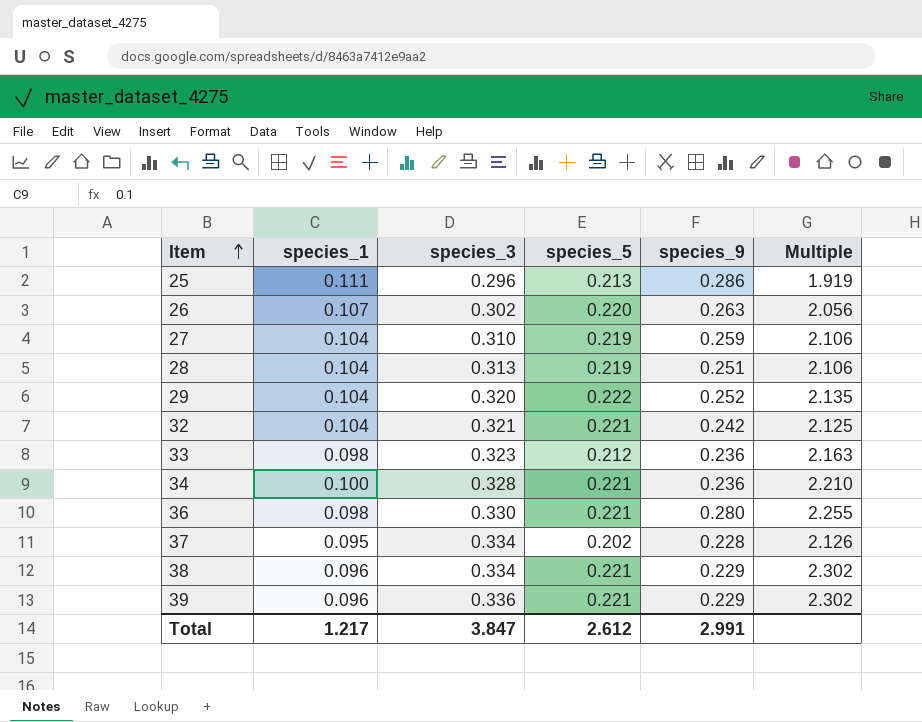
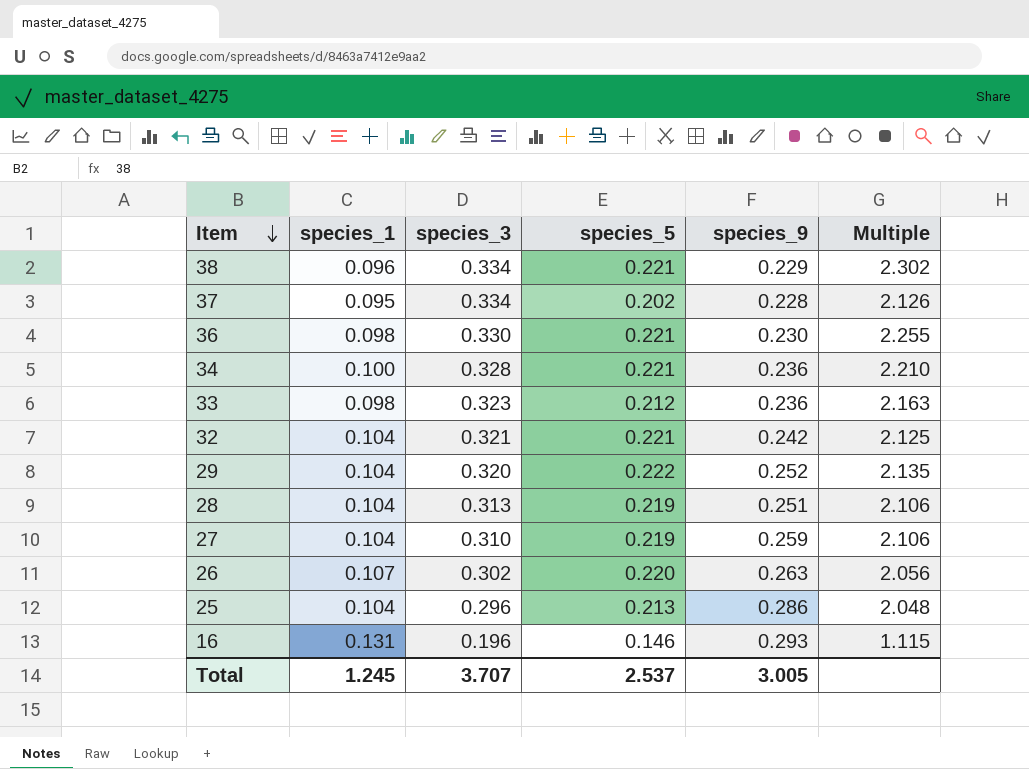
row order: Item ascending -> Item descending
row 39: 0.096 | 0.336 | 0.221 | 0.229 | 2.302 -> none
36 | species_9: 0.280 -> 0.230
25 | species_1: 0.111 -> 0.104
25 | Multiple: 1.919 -> 2.048
row 16: none -> 0.131 | 0.196 | 0.146 | 0.293 | 1.115
Total | species_1: 1.217 -> 1.245
Total | species_3: 3.847 -> 3.707
Total | species_5: 2.612 -> 2.537
Total | species_9: 2.991 -> 3.005

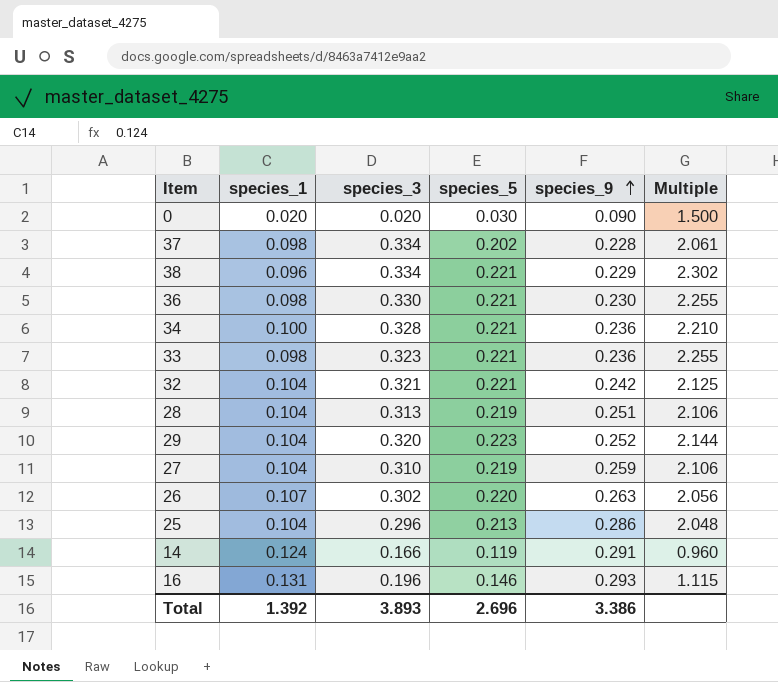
row order: Item descending -> species_9 ascending
row 0: none -> 0.020 | 0.020 | 0.030 | 0.090 | 1.500
37 | species_1: 0.095 -> 0.098
37 | Multiple: 2.126 -> 2.061
33 | species_5: 0.212 -> 0.221
33 | Multiple: 2.163 -> 2.255
29 | species_5: 0.222 -> 0.223
29 | Multiple: 2.135 -> 2.144
row 14: none -> 0.124 | 0.166 | 0.119 | 0.291 | 0.960
Total | species_1: 1.245 -> 1.392
Total | species_3: 3.707 -> 3.893
Total | species_5: 2.537 -> 2.696
Total | species_9: 3.005 -> 3.386

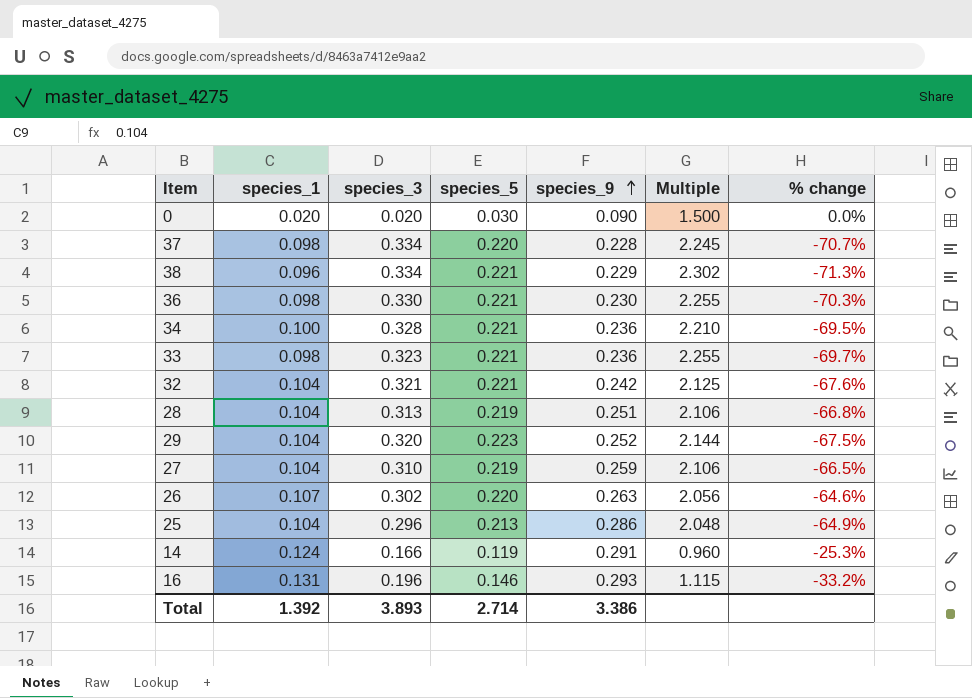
column % change | formula: none -> ([species_1] - [species_3]) / [species_3]
37 | species_5: 0.202 -> 0.220
37 | Multiple: 2.061 -> 2.245
Total | species_5: 2.696 -> 2.714

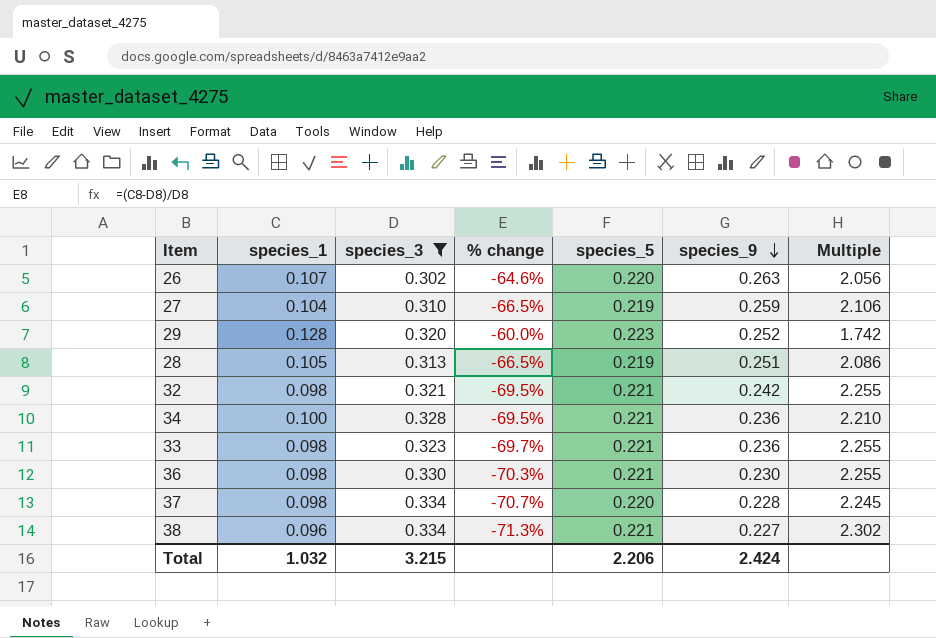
filter: none -> species_3 >= 0.302
row order: species_9 ascending -> species_9 descending
column % change | position: 7 -> 4
29 | species_1: 0.104 -> 0.128
29 | % change: -67.5% -> -60.0%
29 | Multiple: 2.144 -> 1.742
28 | species_1: 0.104 -> 0.105
28 | % change: -66.8% -> -66.5%
28 | Multiple: 2.106 -> 2.086
32 | species_1: 0.104 -> 0.098
32 | % change: -67.6% -> -69.5%
32 | Multiple: 2.125 -> 2.255
38 | species_9: 0.229 -> 0.227
Total | species_1: 1.392 -> 1.032
Total | species_3: 3.893 -> 3.215
Total | species_5: 2.714 -> 2.206
Total | species_9: 3.386 -> 2.424

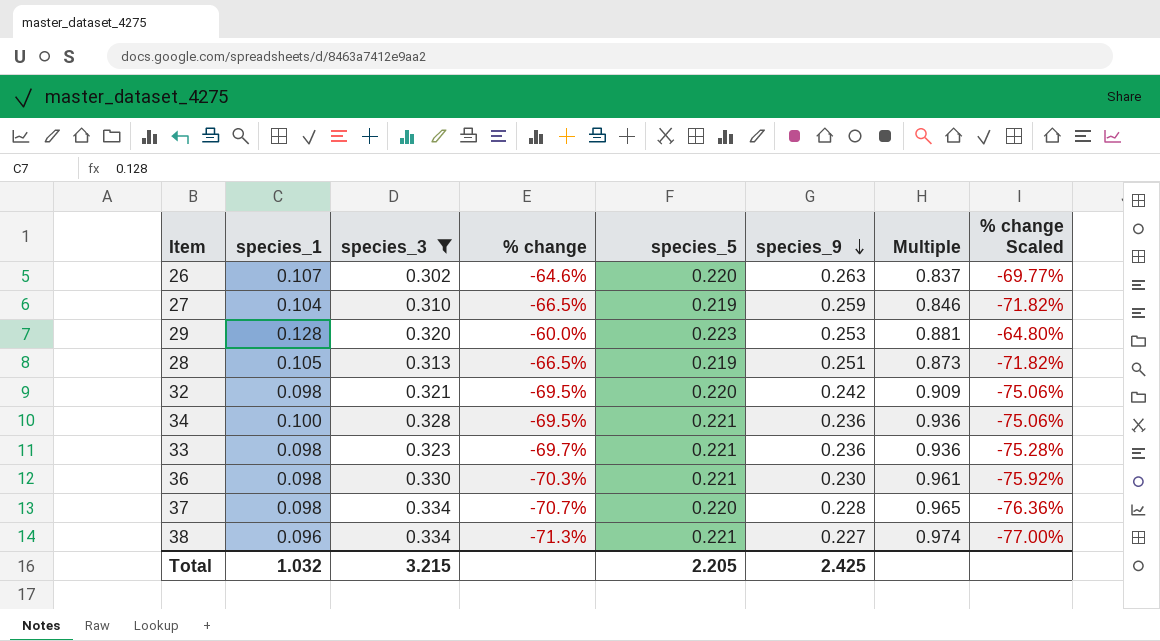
column Multiple | formula: [species_5] / [species_1] -> [species_5] / [species_9]
column % change Scaled | formula: none -> [% change] * 1.08
29 | species_9: 0.252 -> 0.253
32 | species_5: 0.221 -> 0.220
Total | species_5: 2.206 -> 2.205
Total | species_9: 2.424 -> 2.425

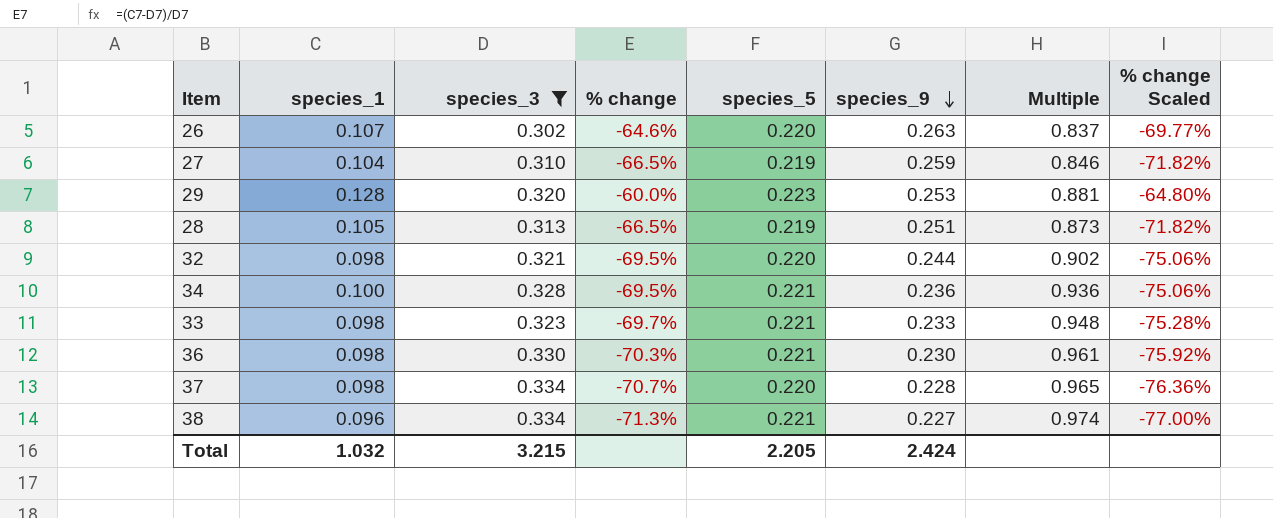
32 | species_9: 0.242 -> 0.244
32 | Multiple: 0.909 -> 0.902
33 | species_9: 0.236 -> 0.233
33 | Multiple: 0.936 -> 0.948
Total | species_9: 2.425 -> 2.424

